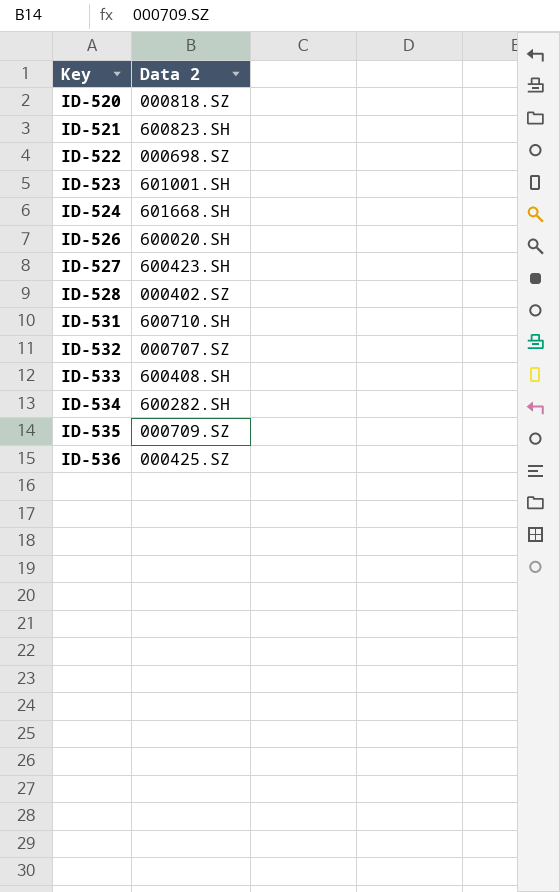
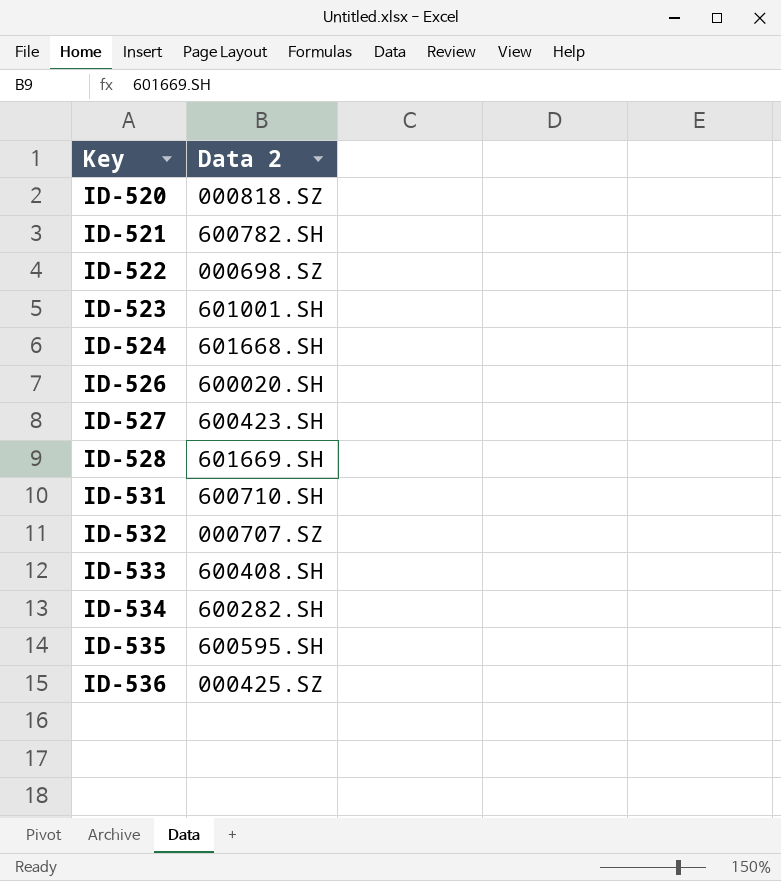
ID-521 | Data 2: 600823.SH -> 600782.SH
ID-528 | Data 2: 000402.SZ -> 601669.SH
ID-535 | Data 2: 000709.SZ -> 600595.SH

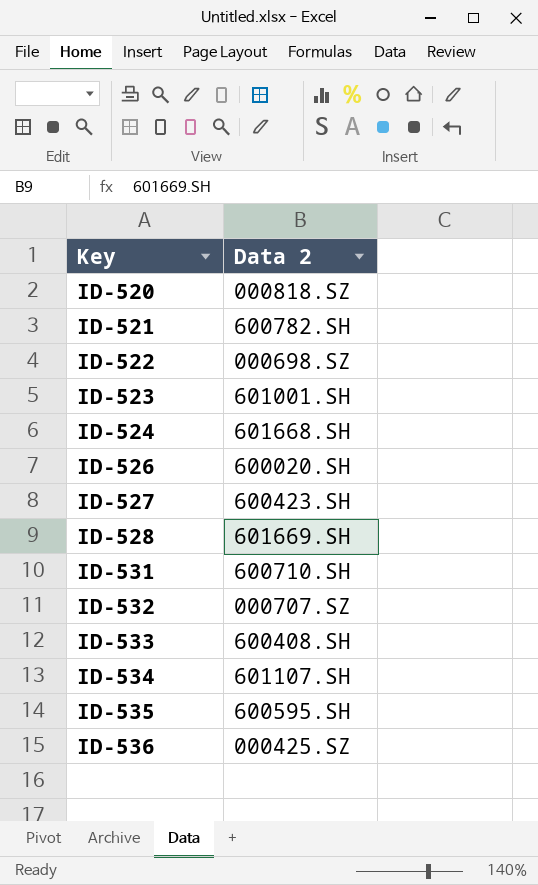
ID-534 | Data 2: 600282.SH -> 601107.SH

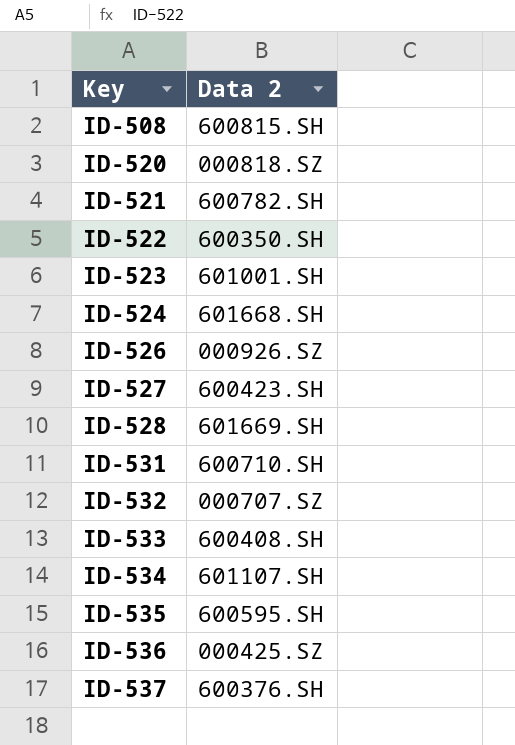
row ID-508: none -> 600815.SH
ID-522 | Data 2: 000698.SZ -> 600350.SH
ID-526 | Data 2: 600020.SH -> 000926.SZ
row ID-537: none -> 600376.SH

